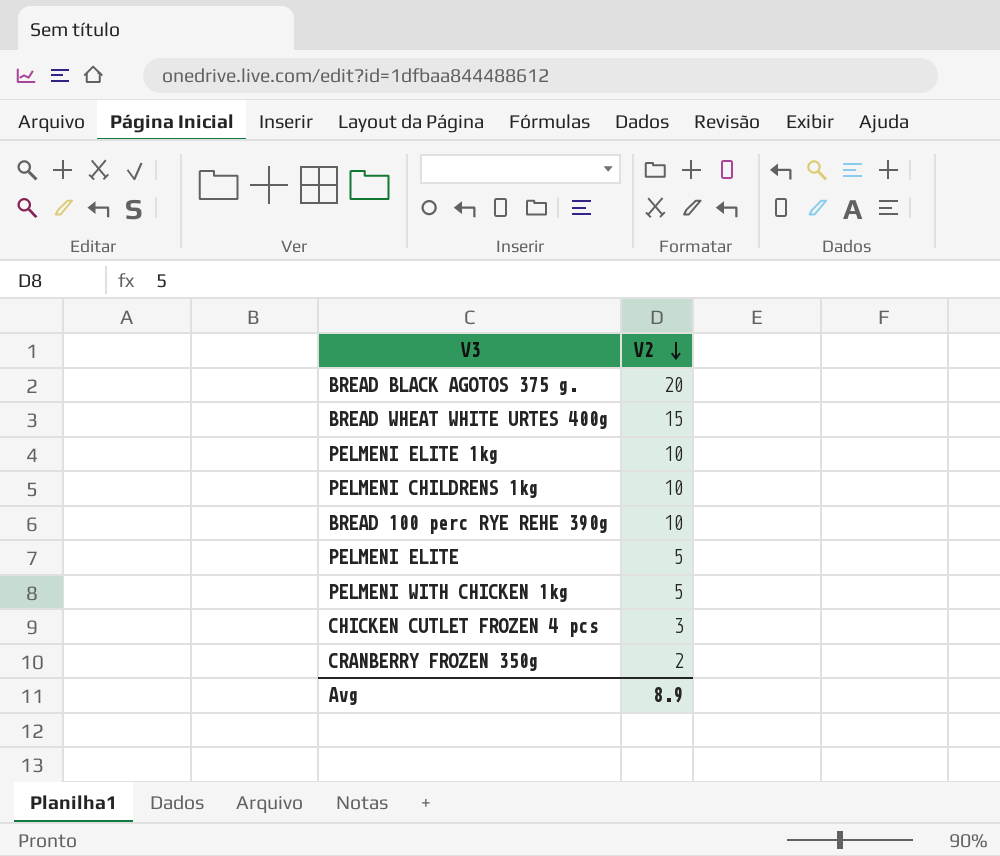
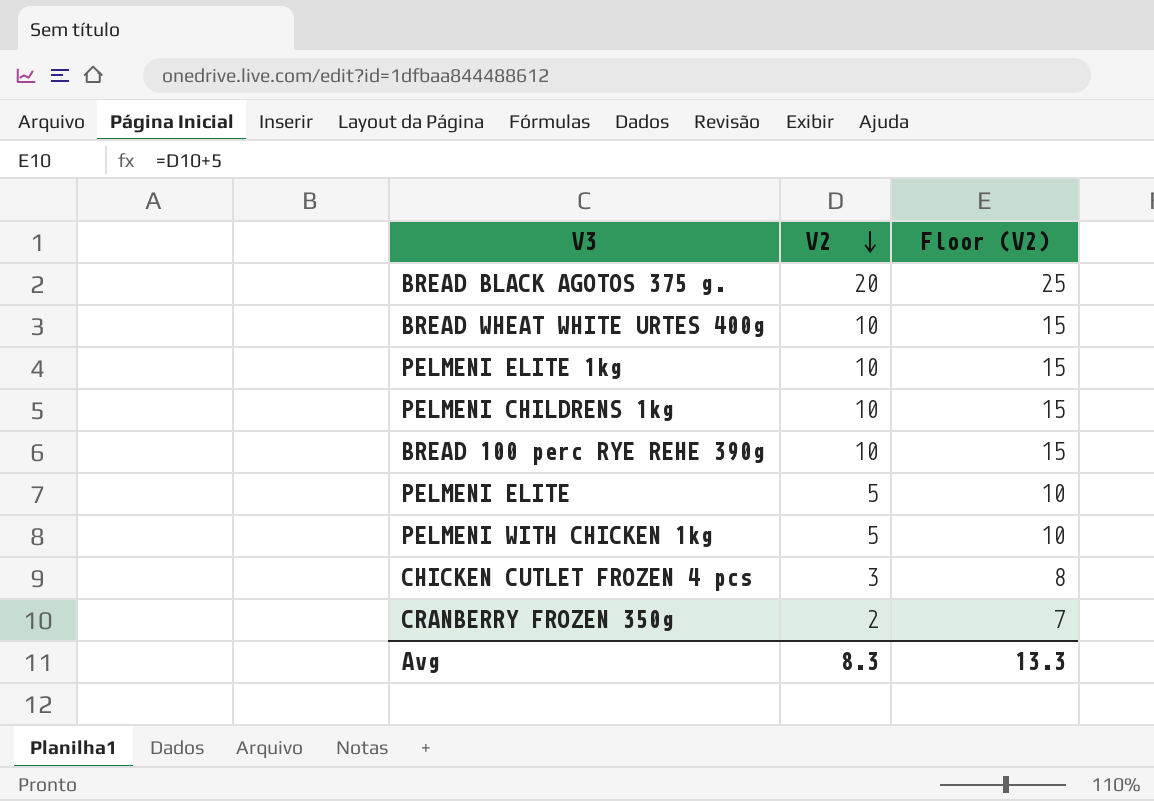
column Floor (V2) | formula: none -> [V2] + 5
BREAD WHEAT WHITE URTES 400g | V2: 15 -> 10
Avg | V2: 8.9 -> 8.3

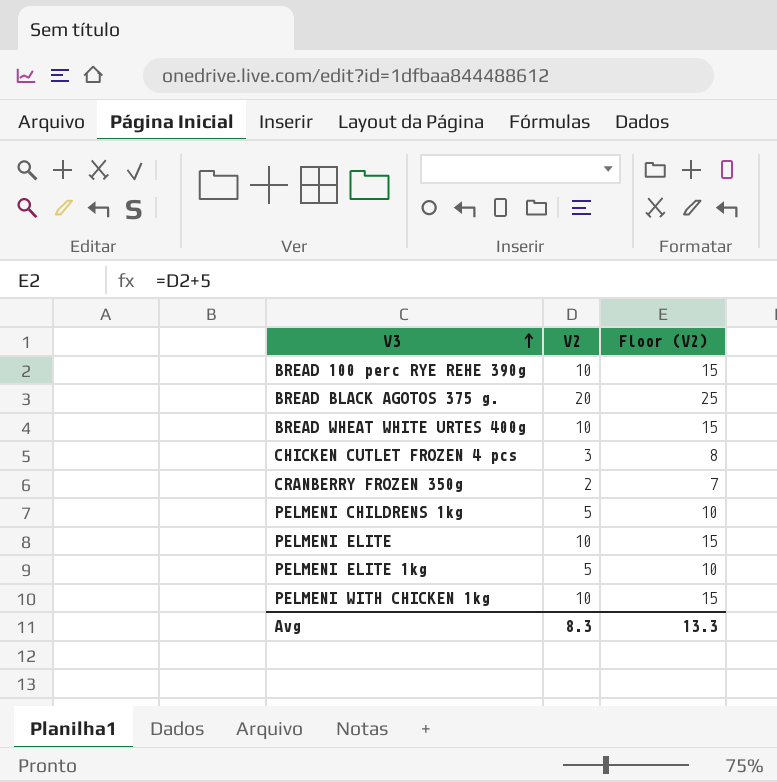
row order: V2 descending -> V3 ascending
PELMENI CHILDRENS 1kg | V2: 10 -> 5
PELMENI CHILDRENS 1kg | Floor (V2): 15 -> 10
PELMENI ELITE | V2: 5 -> 10
PELMENI ELITE | Floor (V2): 10 -> 15
PELMENI ELITE 1kg | V2: 10 -> 5
PELMENI ELITE 1kg | Floor (V2): 15 -> 10
PELMENI WITH CHICKEN 1kg | V2: 5 -> 10
PELMENI WITH CHICKEN 1kg | Floor (V2): 10 -> 15

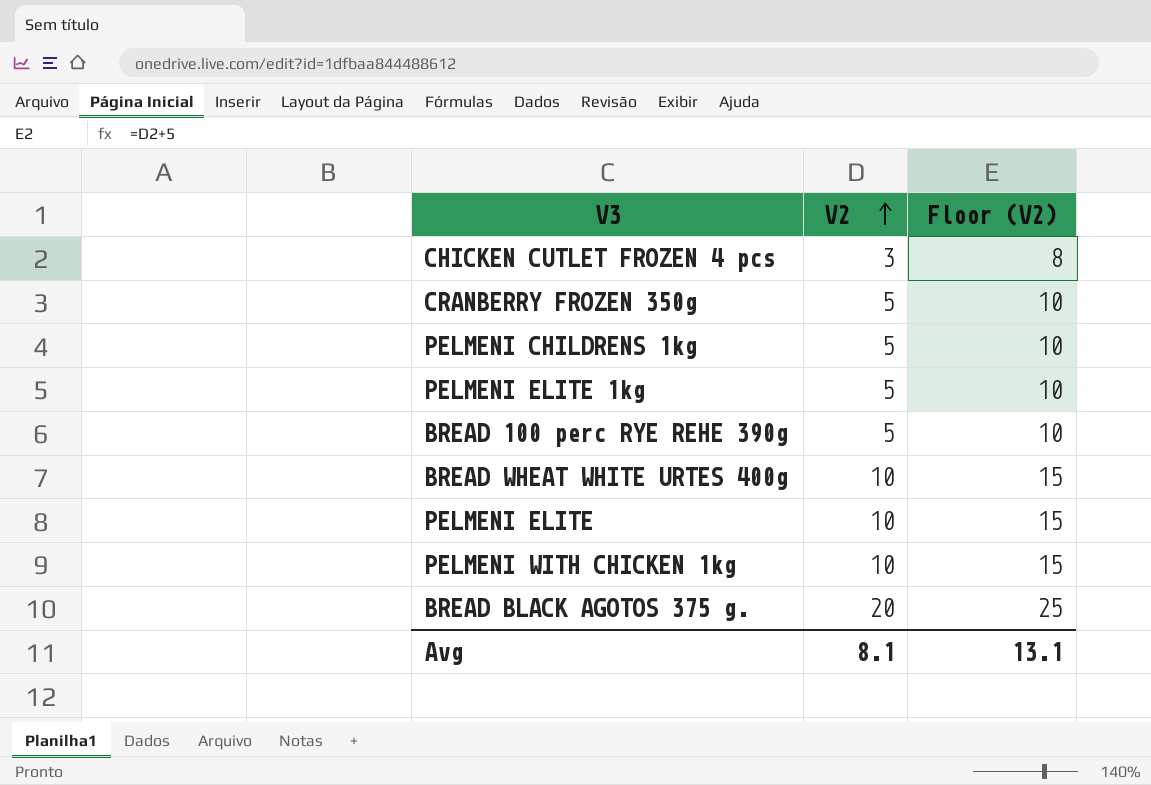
row order: V3 ascending -> V2 ascending
CRANBERRY FROZEN 350g | V2: 2 -> 5
CRANBERRY FROZEN 350g | Floor (V2): 7 -> 10
BREAD 100 perc RYE RЕHE 390g | V2: 10 -> 5
BREAD 100 perc RYE RЕHE 390g | Floor (V2): 15 -> 10
Avg | V2: 8.3 -> 8.1
Avg | Floor (V2): 13.3 -> 13.1

